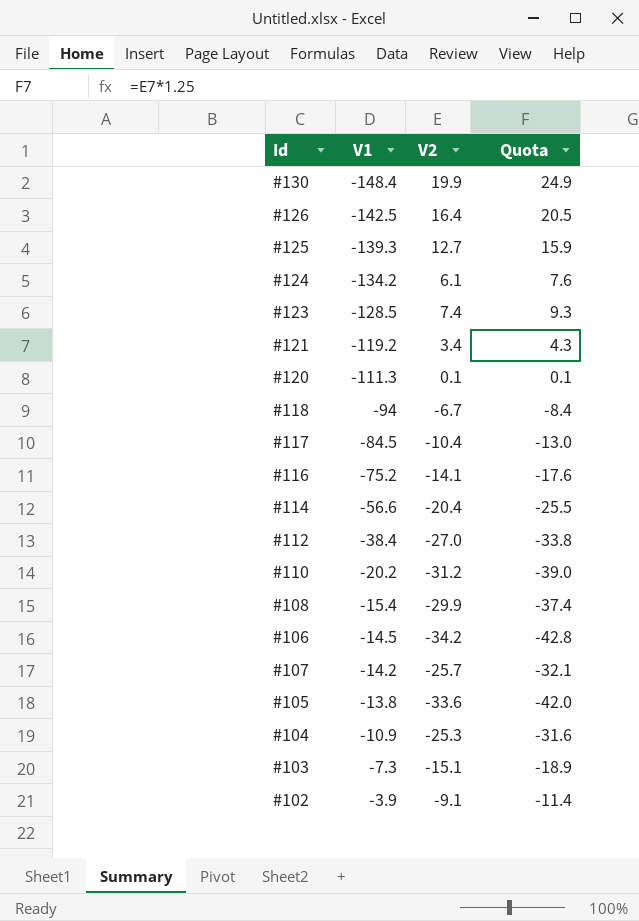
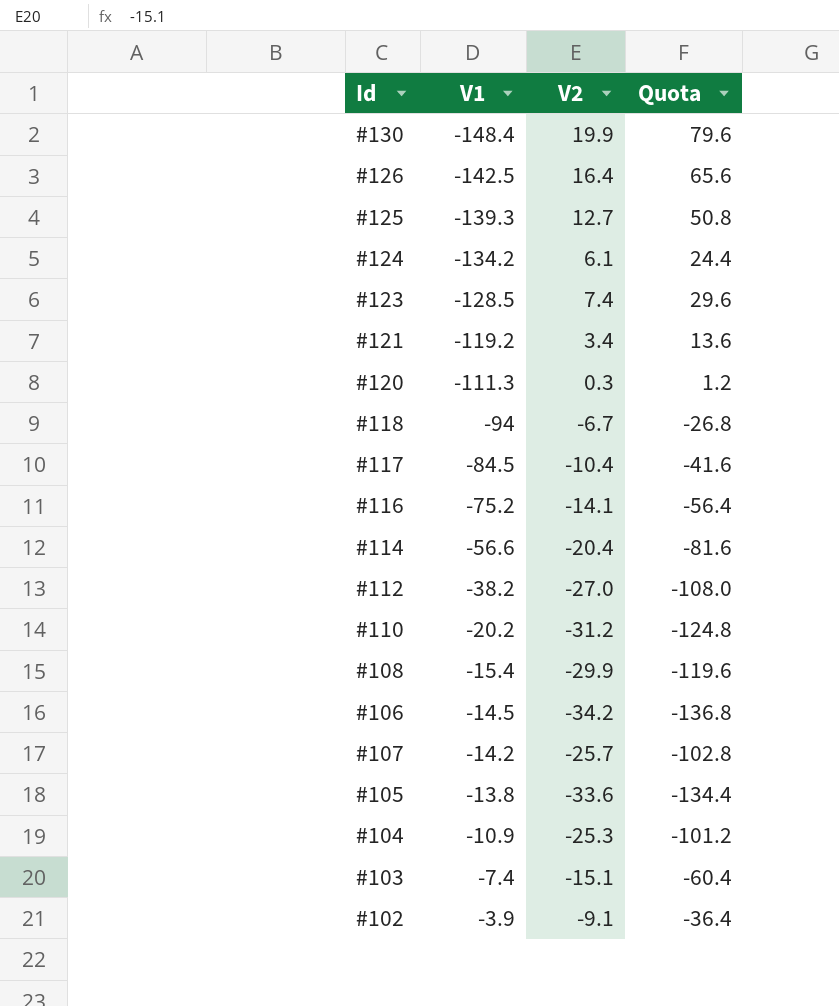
column Quota | formula: [V2] * 1.25 -> [V2] * 4
#120 | V2: 0.1 -> 0.3
#112 | V1: -38.4 -> -38.2
#103 | V1: -7.3 -> -7.4

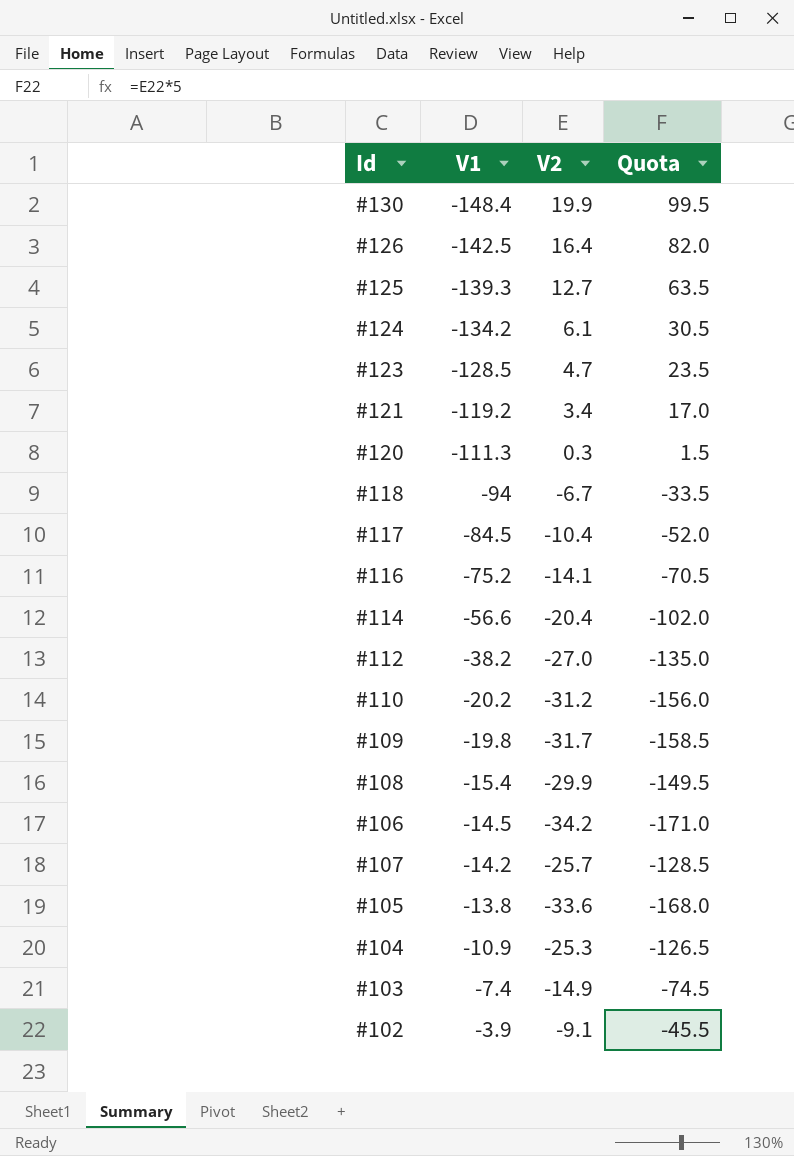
column Quota | formula: [V2] * 4 -> [V2] * 5
#123 | V2: 7.4 -> 4.7
row #109: none -> -19.8 | -31.7 | -158.5
#103 | V2: -15.1 -> -14.9

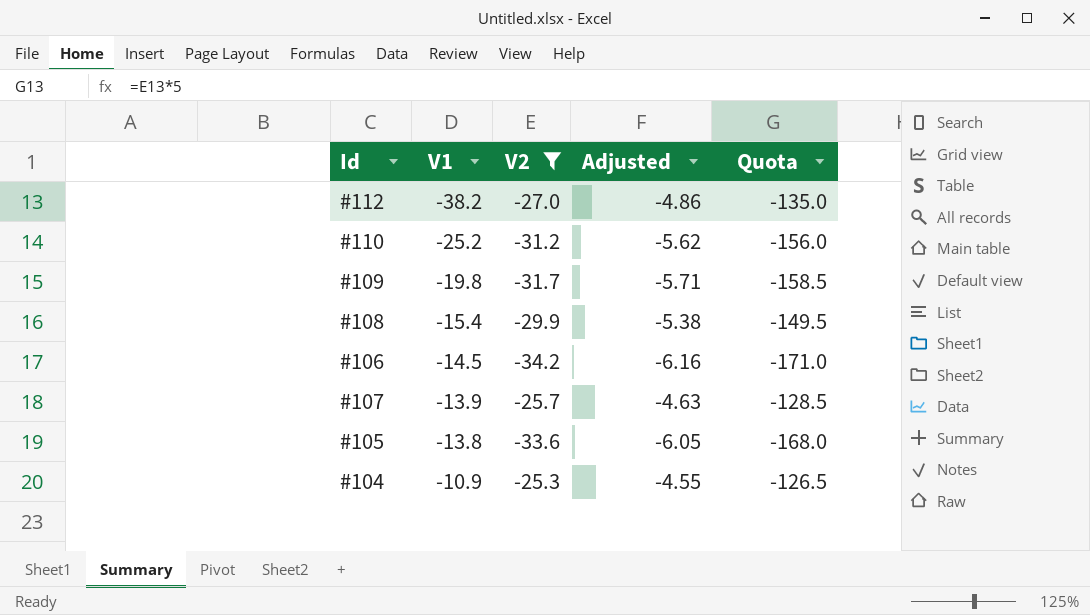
filter: none -> V2 <= -25.3
column Adjusted | formula: none -> [V2] * 0.18
#110 | V1: -20.2 -> -25.2
#107 | V1: -14.2 -> -13.9

